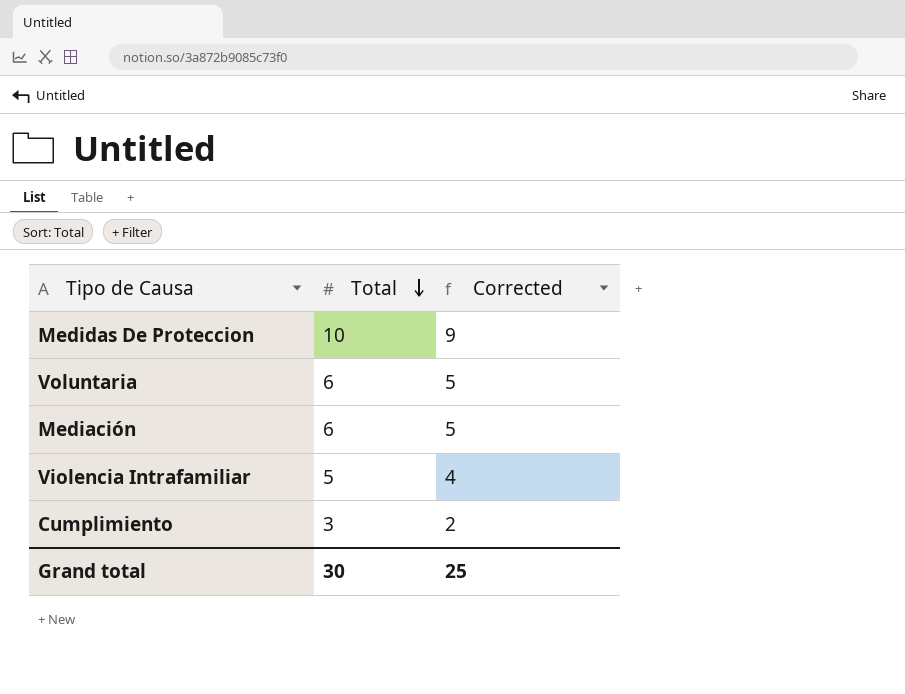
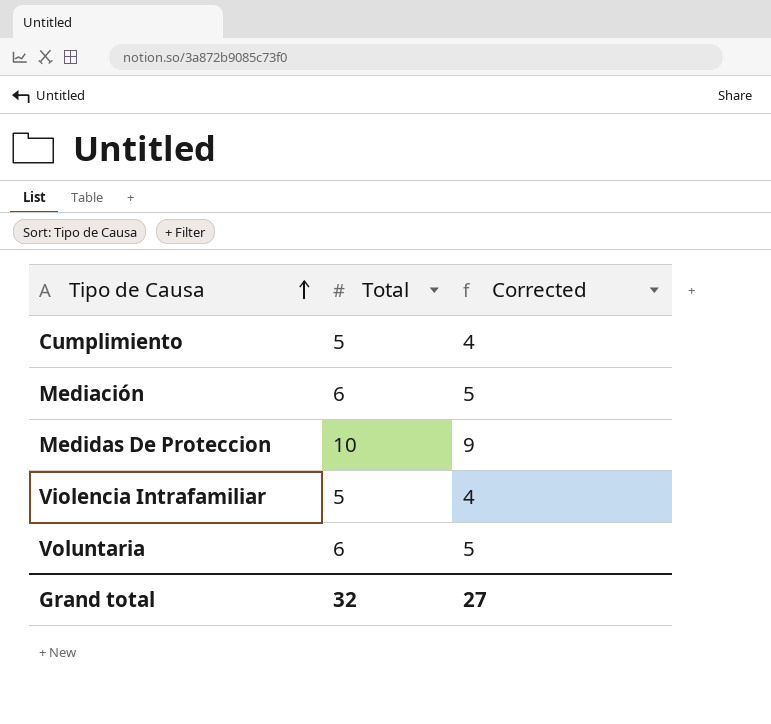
row order: Total descending -> Tipo de Causa ascending
Cumplimiento | Total: 3 -> 5
Cumplimiento | Corrected: 2 -> 4
Grand total | Total: 30 -> 32
Grand total | Corrected: 25 -> 27

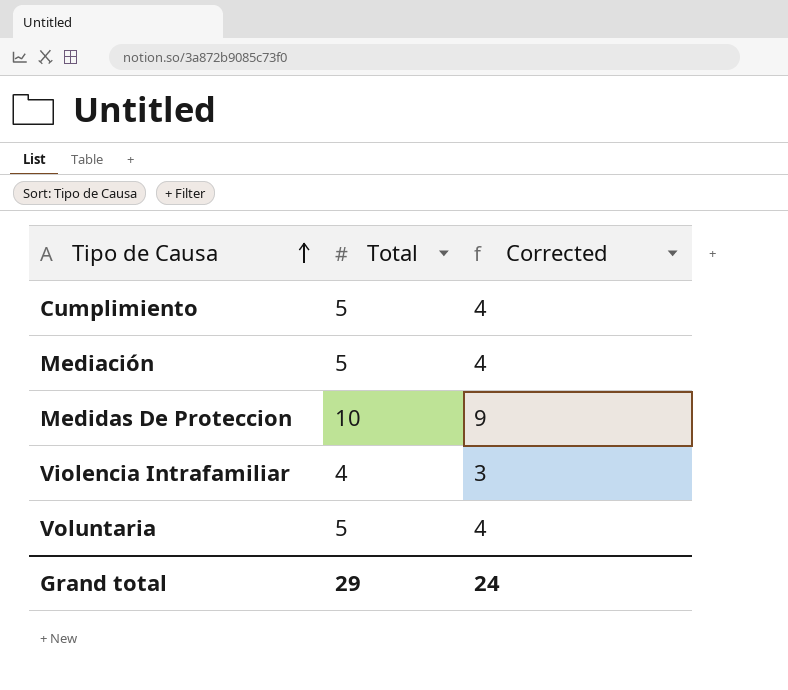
Mediación | Total: 6 -> 5
Mediación | Corrected: 5 -> 4
Violencia Intrafamiliar | Total: 5 -> 4
Violencia Intrafamiliar | Corrected: 4 -> 3
Voluntaria | Total: 6 -> 5
Voluntaria | Corrected: 5 -> 4
Grand total | Total: 32 -> 29
Grand total | Corrected: 27 -> 24

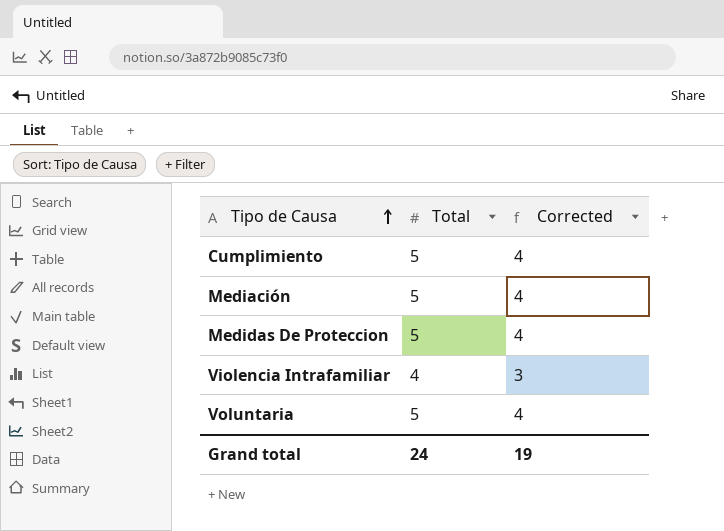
Medidas De Proteccion | Total: 10 -> 5
Medidas De Proteccion | Corrected: 9 -> 4
Grand total | Total: 29 -> 24
Grand total | Corrected: 24 -> 19

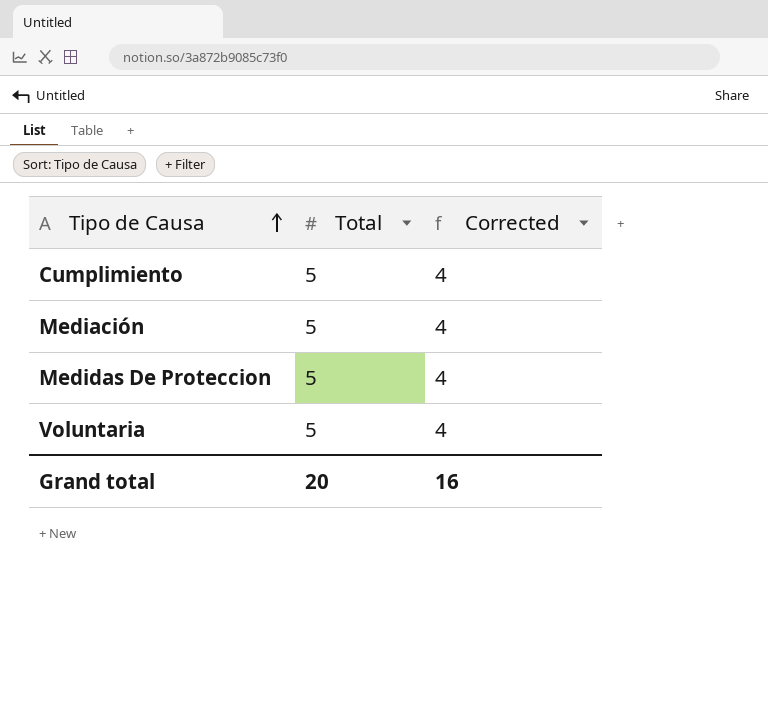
row Violencia Intrafamiliar: 4 | 3 -> none
Grand total | Total: 24 -> 20
Grand total | Corrected: 19 -> 16

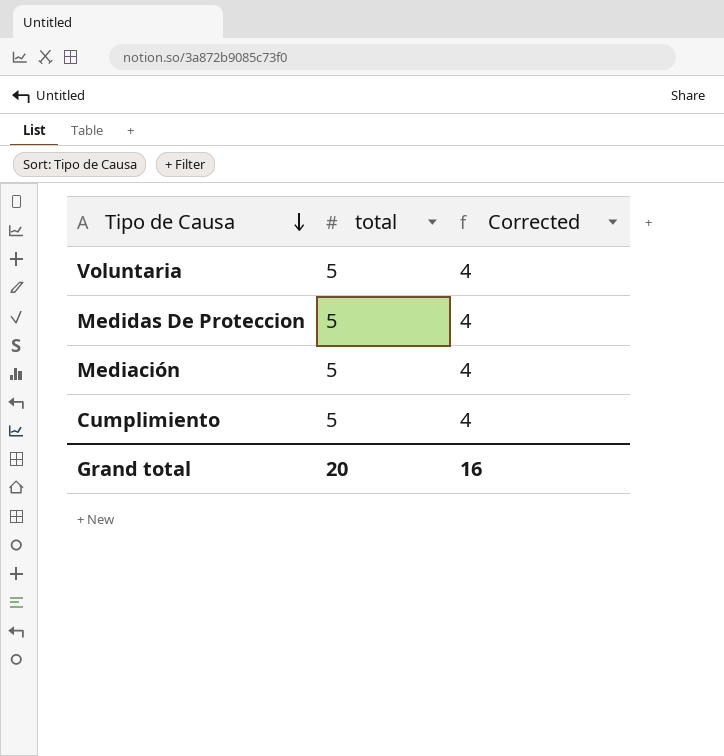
row order: Tipo de Causa ascending -> Tipo de Causa descending
column name: Total -> total

